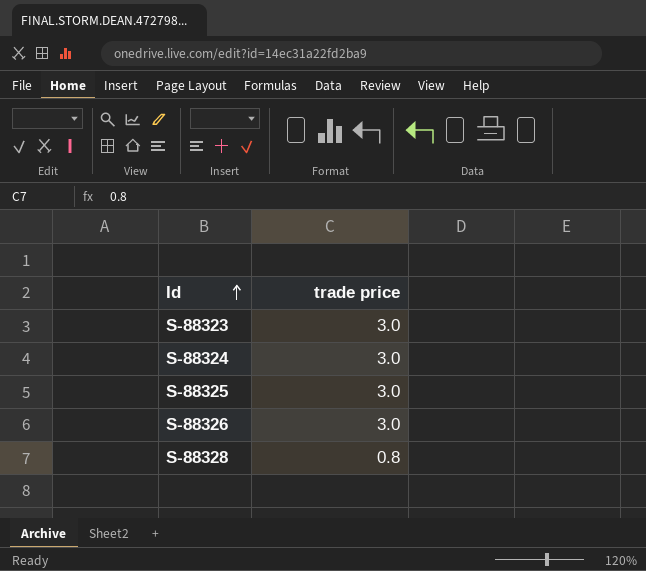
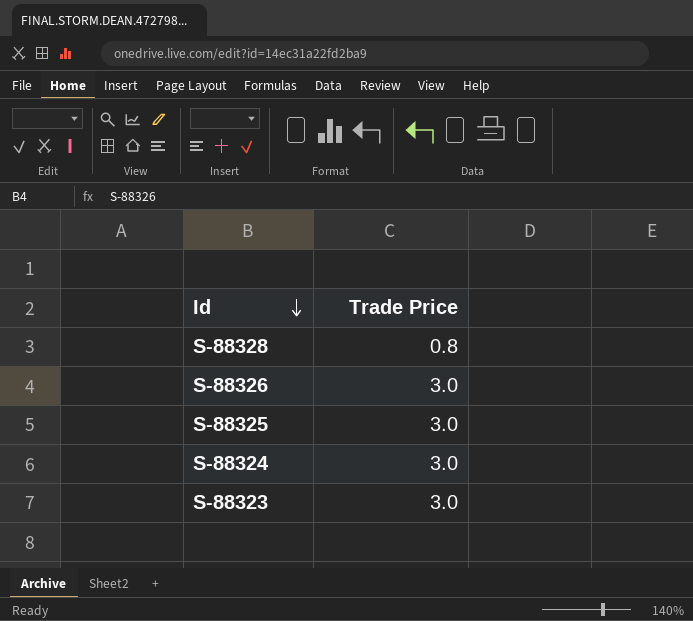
row order: Id ascending -> Id descending
column name: trade price -> Trade Price

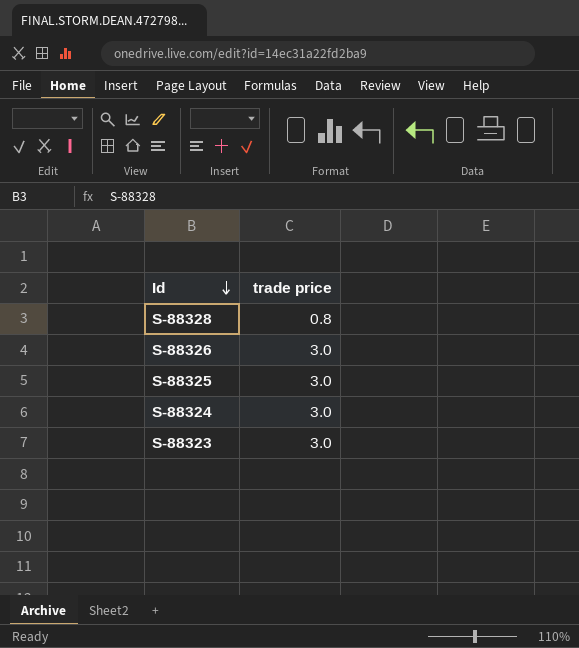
column name: Trade Price -> trade price

